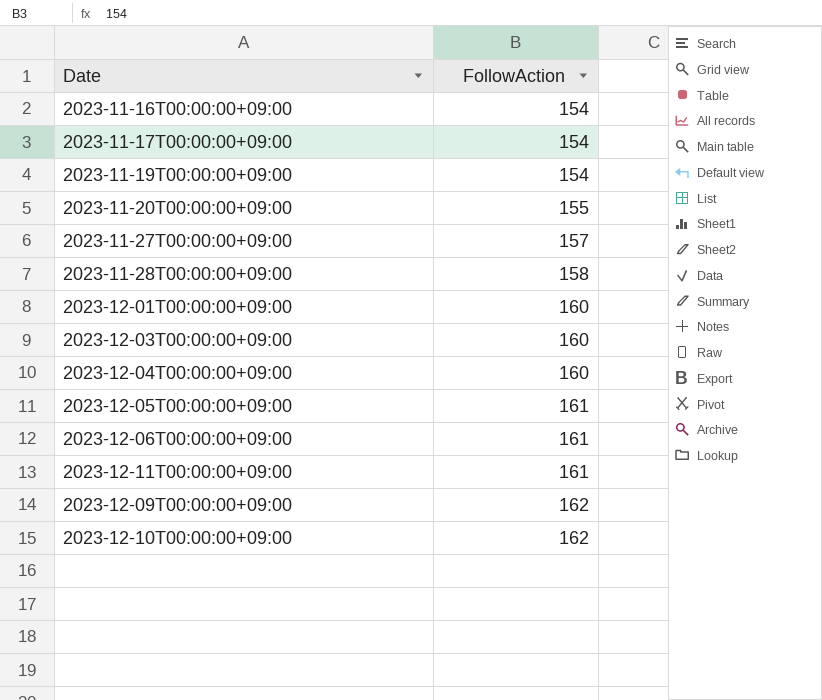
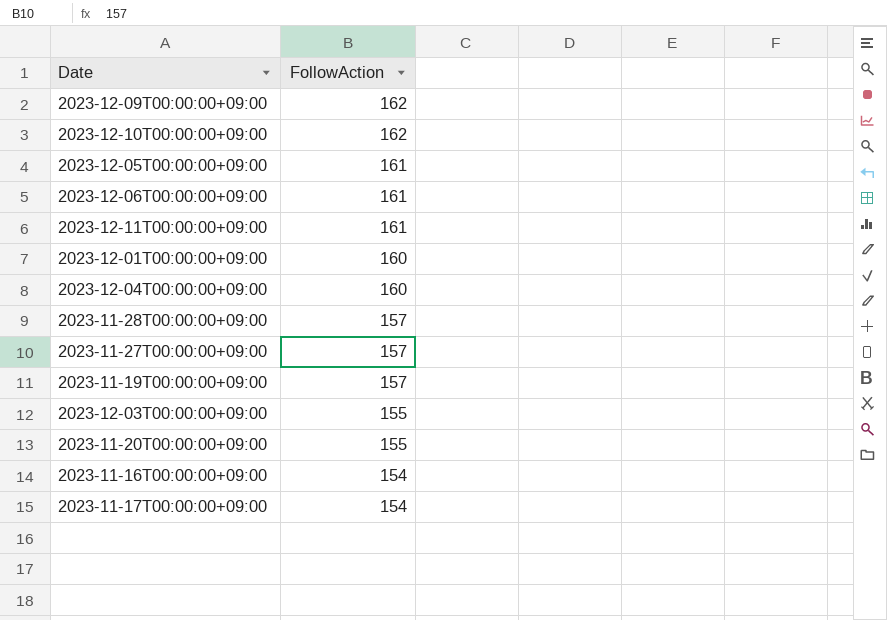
row order: FollowAction ascending -> FollowAction descending
2023-11-28T00:00:00+09:00 | FollowAction: 158 -> 157
2023-11-19T00:00:00+09:00 | FollowAction: 154 -> 157
2023-12-03T00:00:00+09:00 | FollowAction: 160 -> 155

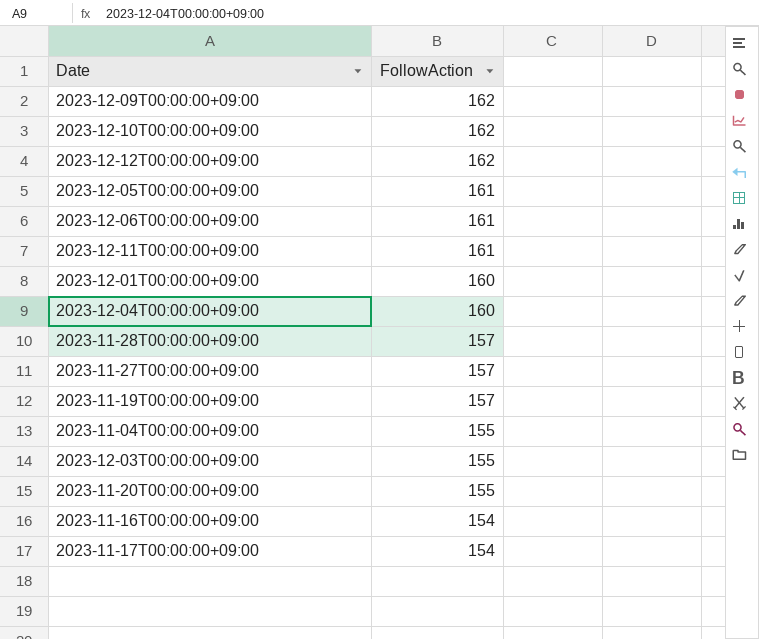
row 2023-12-12T00:00:00+09:00: none -> 162
row 2023-11-04T00:00:00+09:00: none -> 155

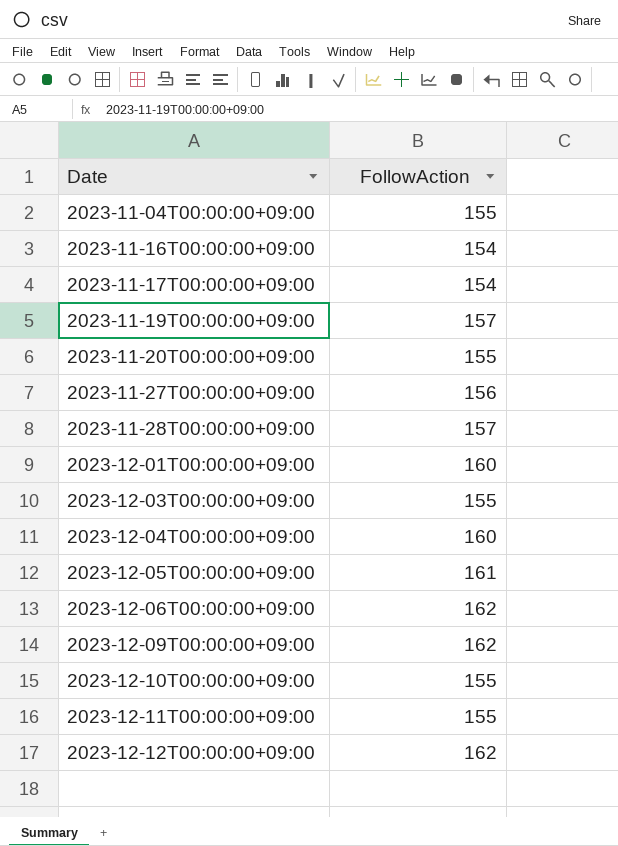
row order: FollowAction descending -> Date ascending
2023-11-27T00:00:00+09:00 | FollowAction: 157 -> 156
2023-12-06T00:00:00+09:00 | FollowAction: 161 -> 162
2023-12-10T00:00:00+09:00 | FollowAction: 162 -> 155
2023-12-11T00:00:00+09:00 | FollowAction: 161 -> 155

